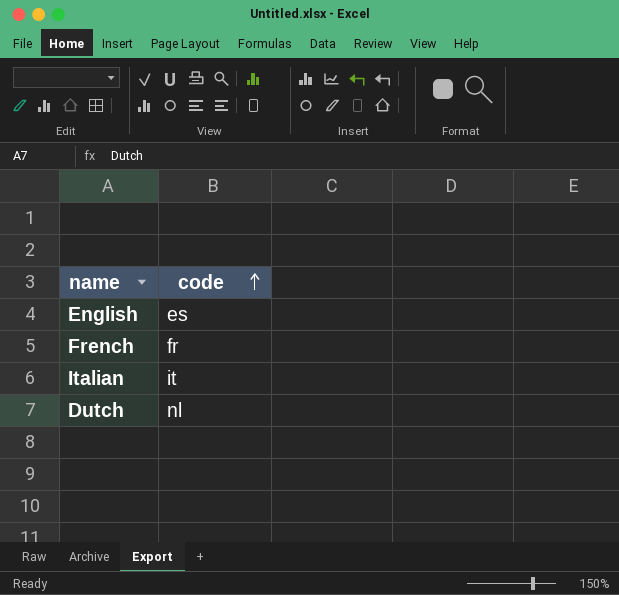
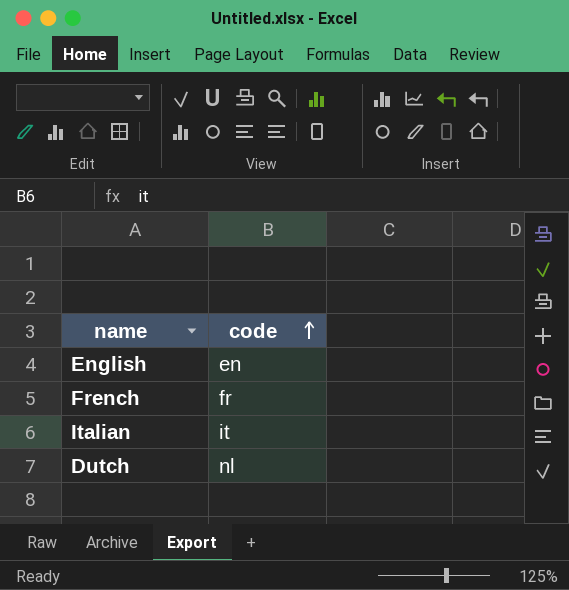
English | code: es -> en

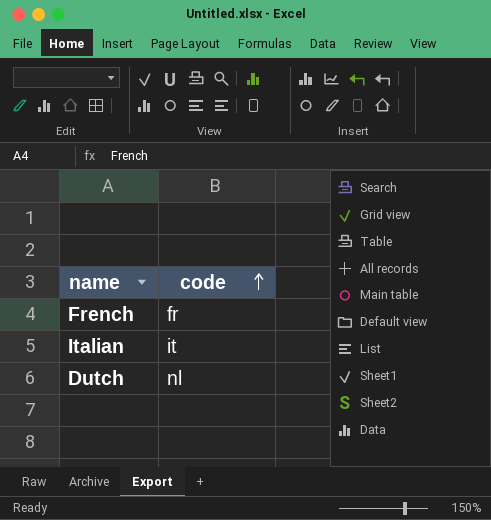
row English: en -> none

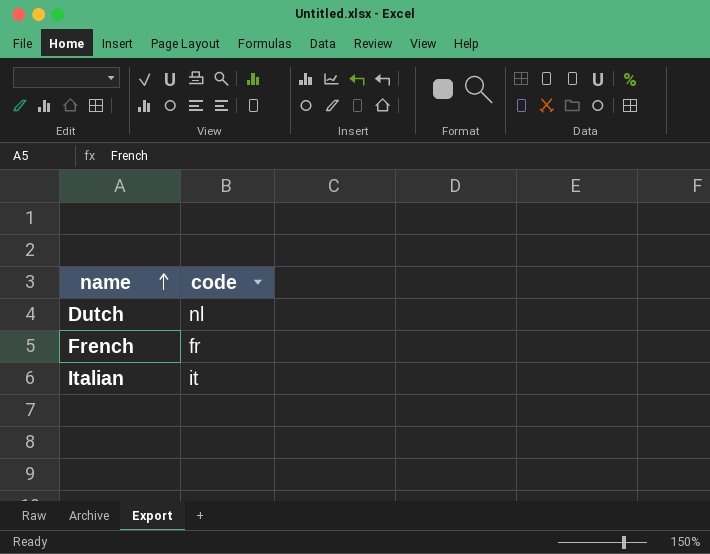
row order: code ascending -> name ascending

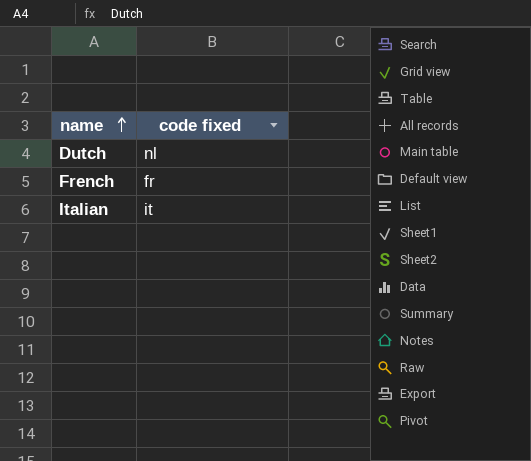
column name: code -> code fixed

